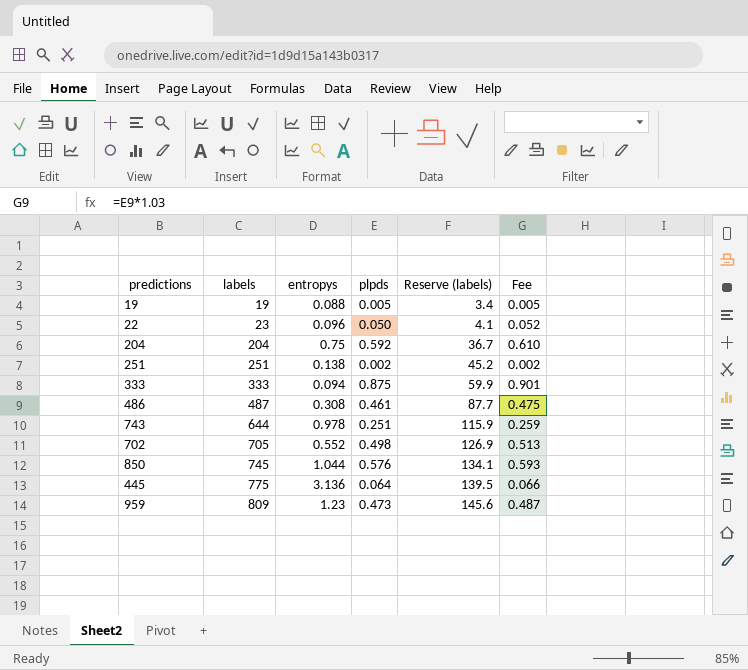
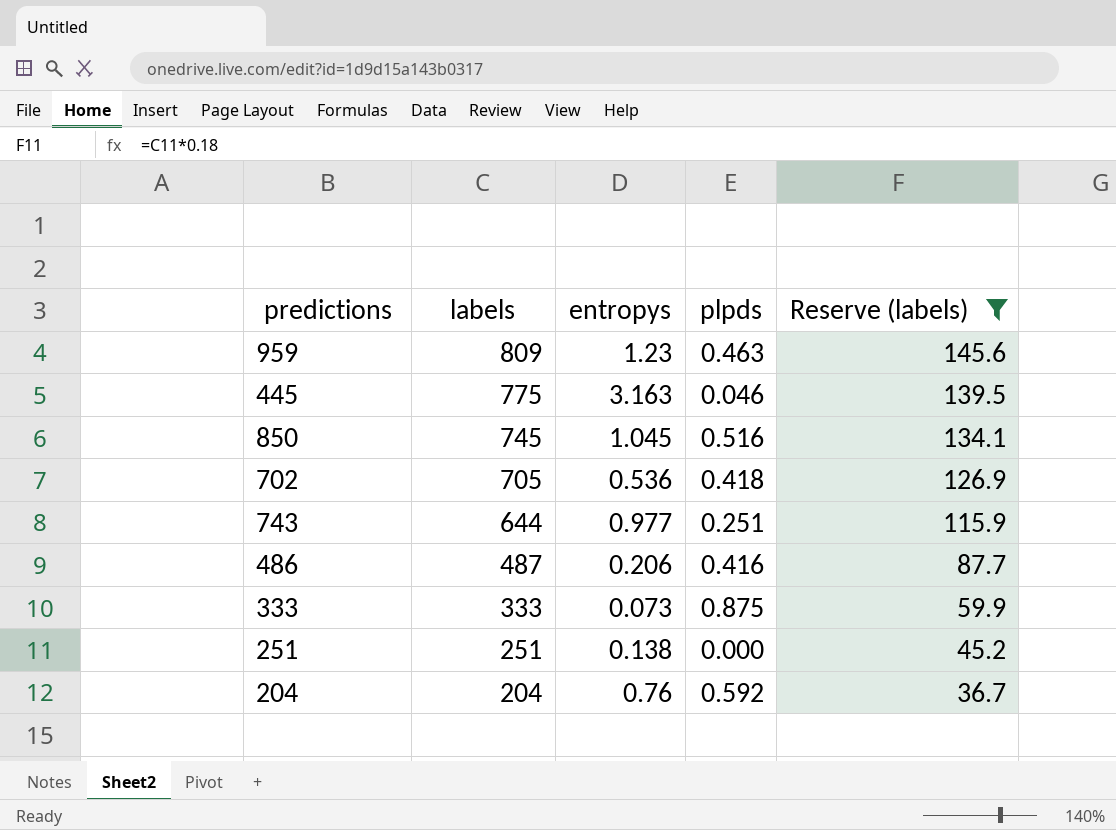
filter: none -> Reserve (labels) >= 36.7
row order: labels ascending -> labels descending
column Fee | formula: [plpds] * 1.03 -> none
959 | plpds: 0.473 -> 0.463
445 | entropys: 3.136 -> 3.163
445 | plpds: 0.064 -> 0.046
850 | entropys: 1.044 -> 1.045
850 | plpds: 0.576 -> 0.516
702 | entropys: 0.552 -> 0.536
702 | plpds: 0.498 -> 0.418
743 | entropys: 0.978 -> 0.977
486 | entropys: 0.308 -> 0.206
486 | plpds: 0.461 -> 0.416
333 | entropys: 0.094 -> 0.073
251 | plpds: 0.002 -> 0.000
204 | entropys: 0.75 -> 0.76

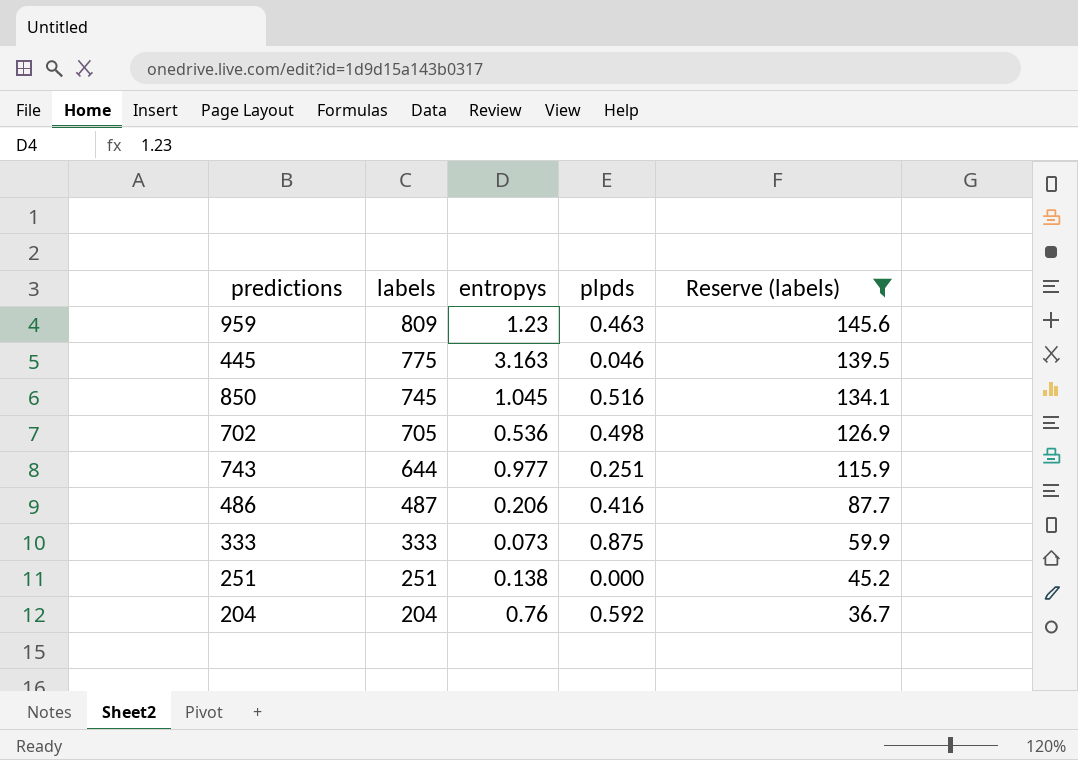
702 | plpds: 0.418 -> 0.498

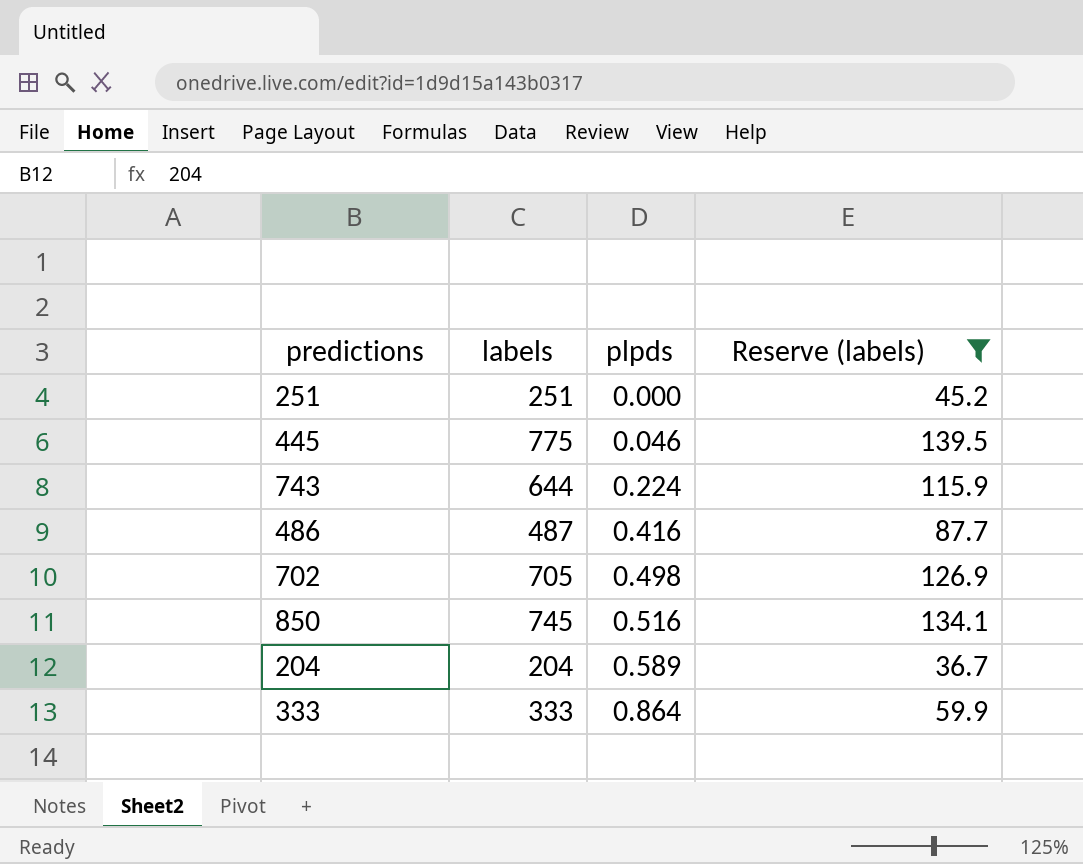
row order: labels descending -> plpds ascending
column entropys | position: 3 -> none
row 959: 809 | 1.23 | 0.463 | 145.6 -> none
743 | plpds: 0.251 -> 0.224
204 | plpds: 0.592 -> 0.589
333 | plpds: 0.875 -> 0.864

